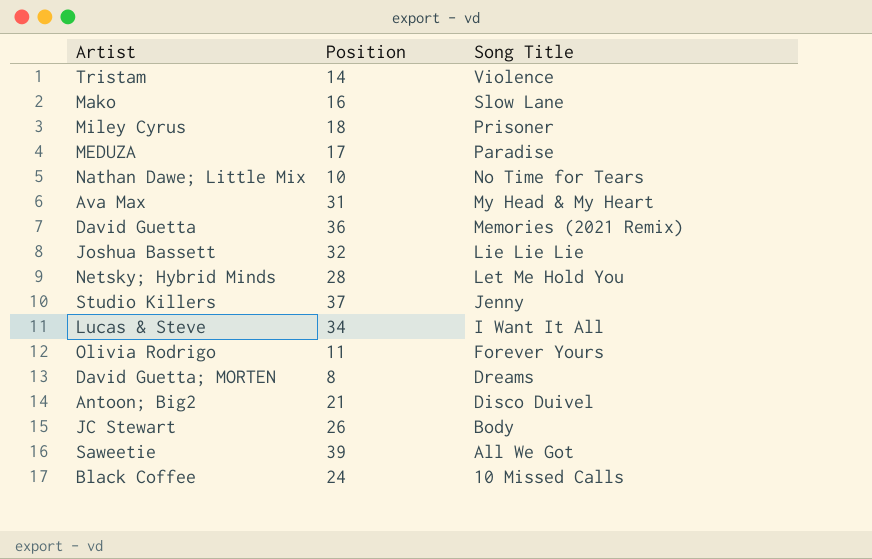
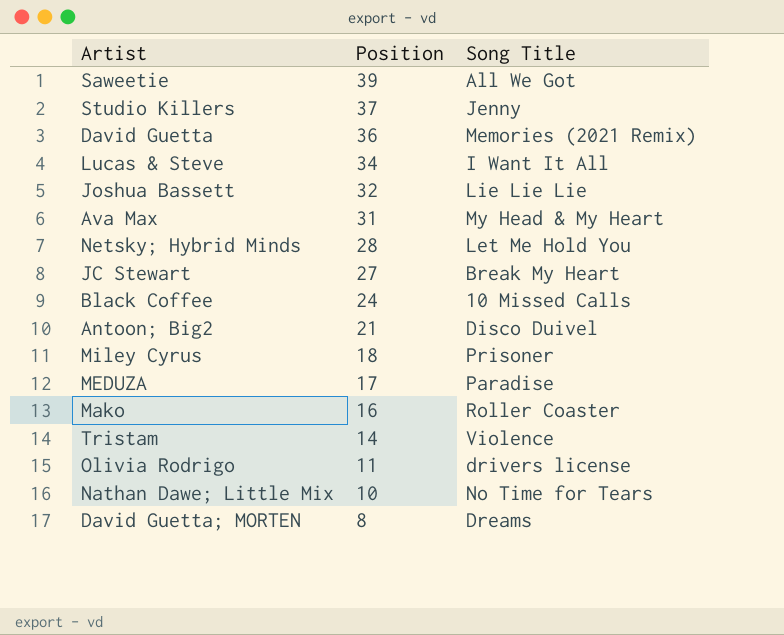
row order: Song Title descending -> Position descending
JC Stewart | Position: 26 -> 27
JC Stewart | Song Title: Body -> Break My Heart
Mako | Song Title: Slow Lane -> Roller Coaster
Olivia Rodrigo | Song Title: Forever Yours -> drivers license

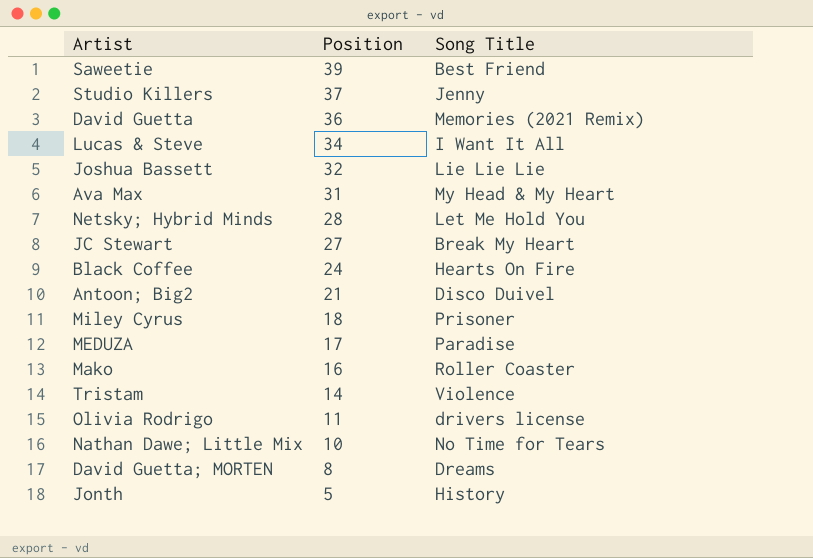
Saweetie | Song Title: All We Got -> Best Friend
Black Coffee | Song Title: 10 Missed Calls -> Hearts On Fire
row Jonth: none -> 5 | History

